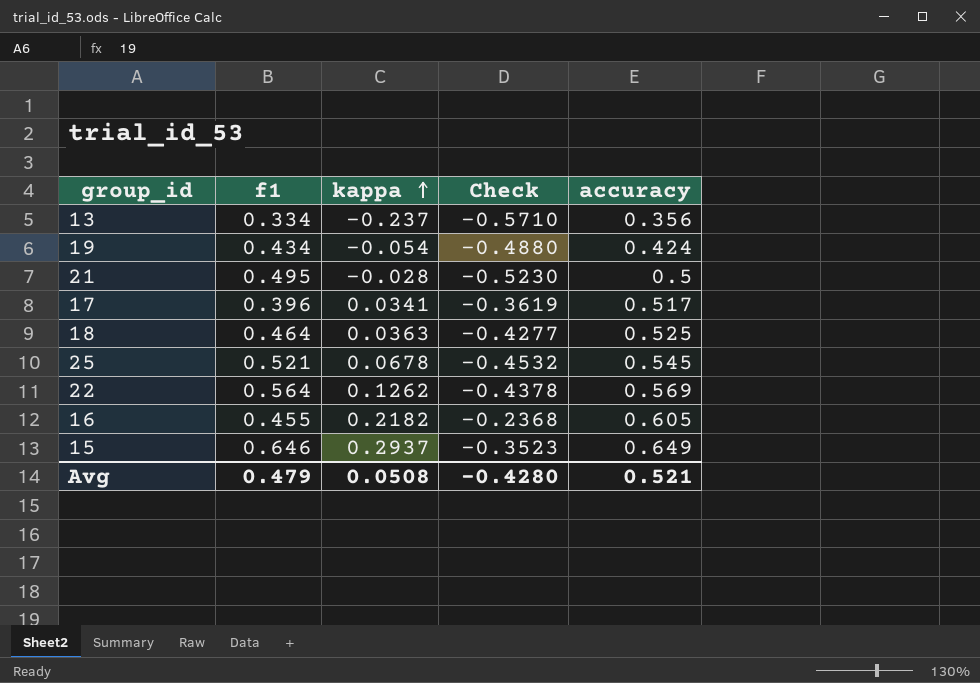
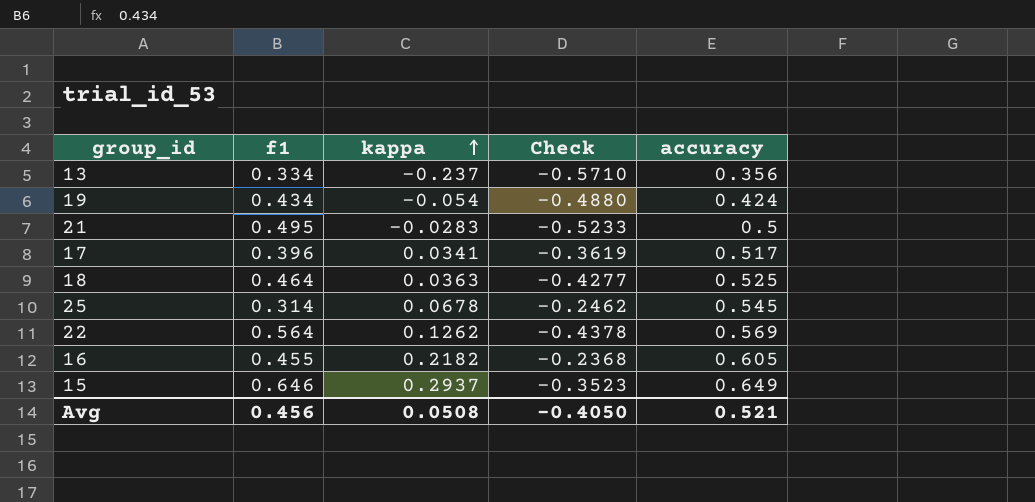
21 | kappa: -0.028 -> -0.0283
21 | Check: -0.5230 -> -0.5233
25 | f1: 0.521 -> 0.314
25 | Check: -0.4532 -> -0.2462
Avg | f1: 0.479 -> 0.456
Avg | Check: -0.4280 -> -0.4050

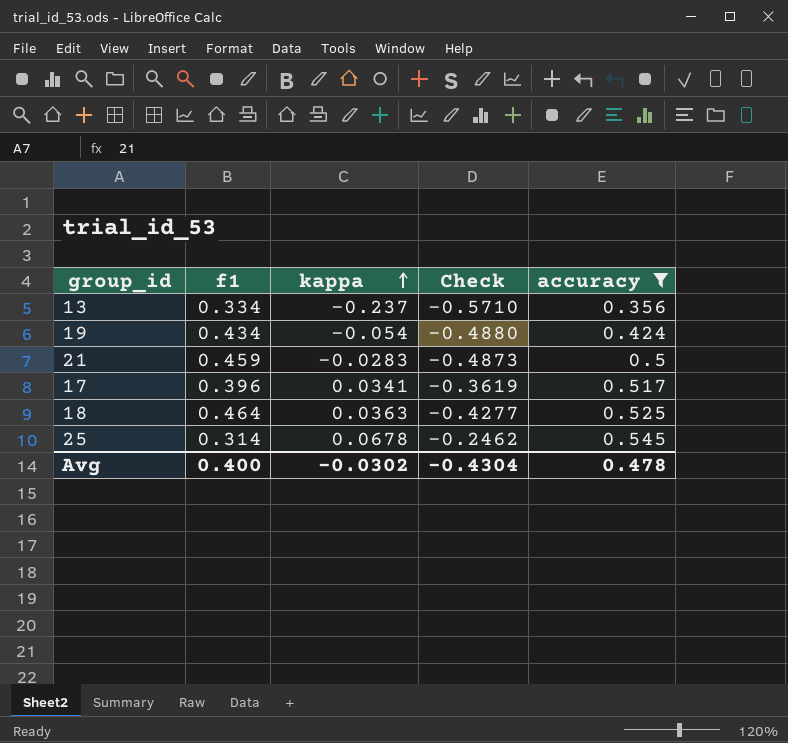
filter: none -> accuracy <= 0.545
21 | f1: 0.495 -> 0.459
21 | Check: -0.5233 -> -0.4873
Avg | f1: 0.456 -> 0.400
Avg | kappa: 0.0508 -> -0.0302
Avg | Check: -0.4050 -> -0.4304
Avg | accuracy: 0.521 -> 0.478

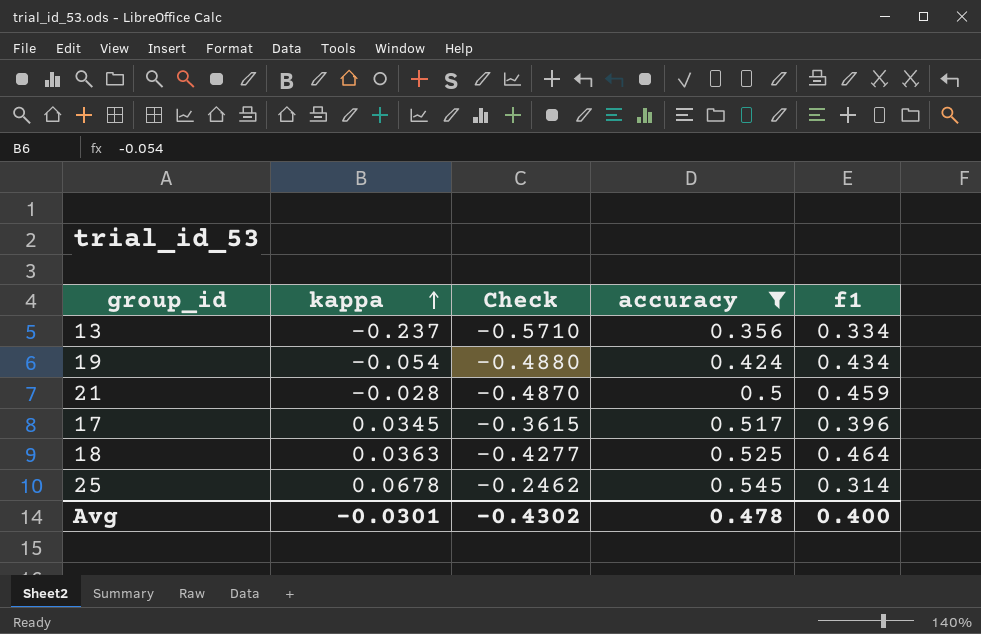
column f1 | position: 2 -> 5
21 | kappa: -0.0283 -> -0.028
21 | Check: -0.4873 -> -0.4870
17 | kappa: 0.0341 -> 0.0345
17 | Check: -0.3619 -> -0.3615
Avg | kappa: -0.0302 -> -0.0301
Avg | Check: -0.4304 -> -0.4302

